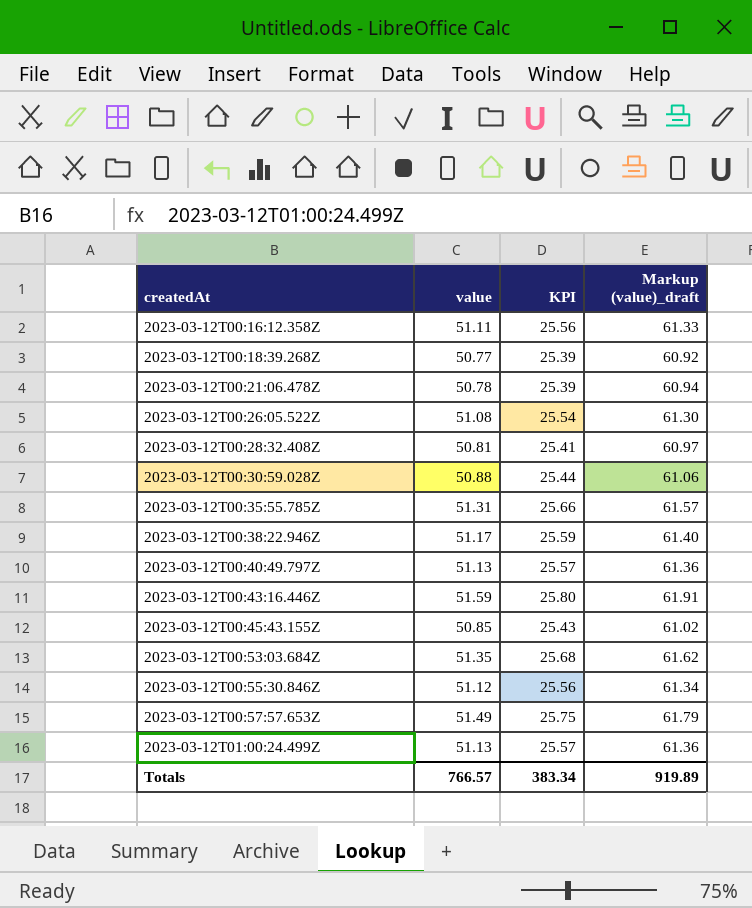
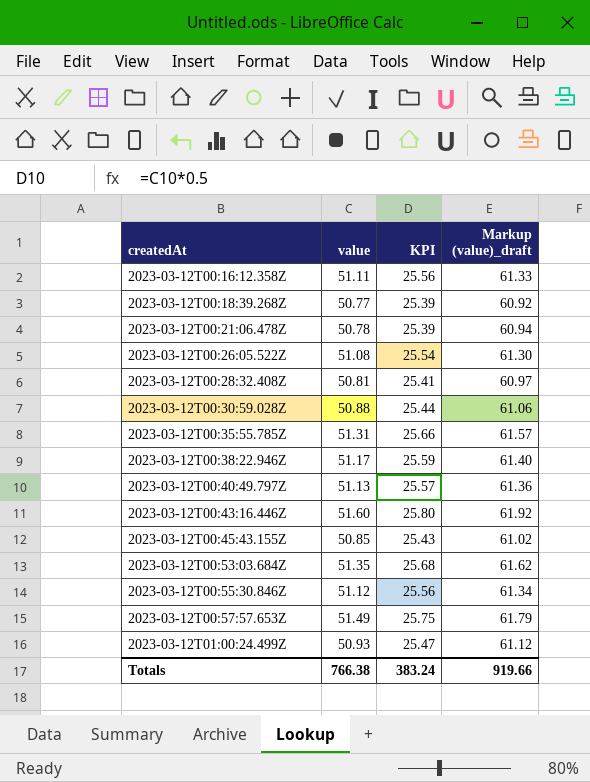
2023-03-12T00:43:16.446Z | value: 51.59 -> 51.60
2023-03-12T00:43:16.446Z | Markup (value)_draft: 61.91 -> 61.92
2023-03-12T01:00:24.499Z | value: 51.13 -> 50.93
2023-03-12T01:00:24.499Z | KPI: 25.57 -> 25.47
2023-03-12T01:00:24.499Z | Markup (value)_draft: 61.36 -> 61.12
Totals | value: 766.57 -> 766.38
Totals | KPI: 383.34 -> 383.24
Totals | Markup (value)_draft: 919.89 -> 919.66

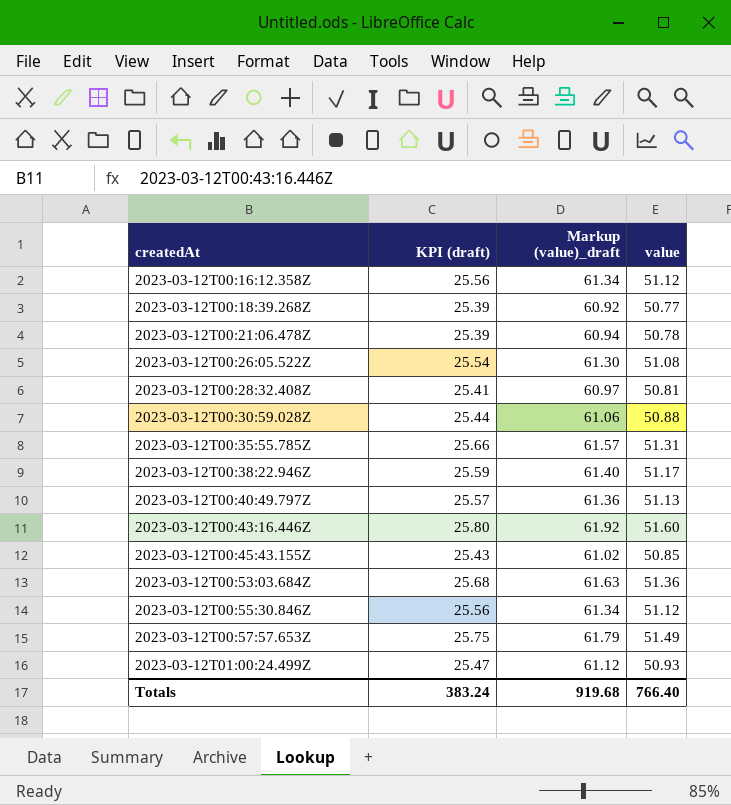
column name: KPI -> KPI (draft)
column value | position: 2 -> 4
2023-03-12T00:16:12.358Z | Markup (value)_draft: 61.33 -> 61.34
2023-03-12T00:16:12.358Z | value: 51.11 -> 51.12
2023-03-12T00:53:03.684Z | Markup (value)_draft: 61.62 -> 61.63
2023-03-12T00:53:03.684Z | value: 51.35 -> 51.36
Totals | Markup (value)_draft: 919.66 -> 919.68
Totals | value: 766.38 -> 766.40

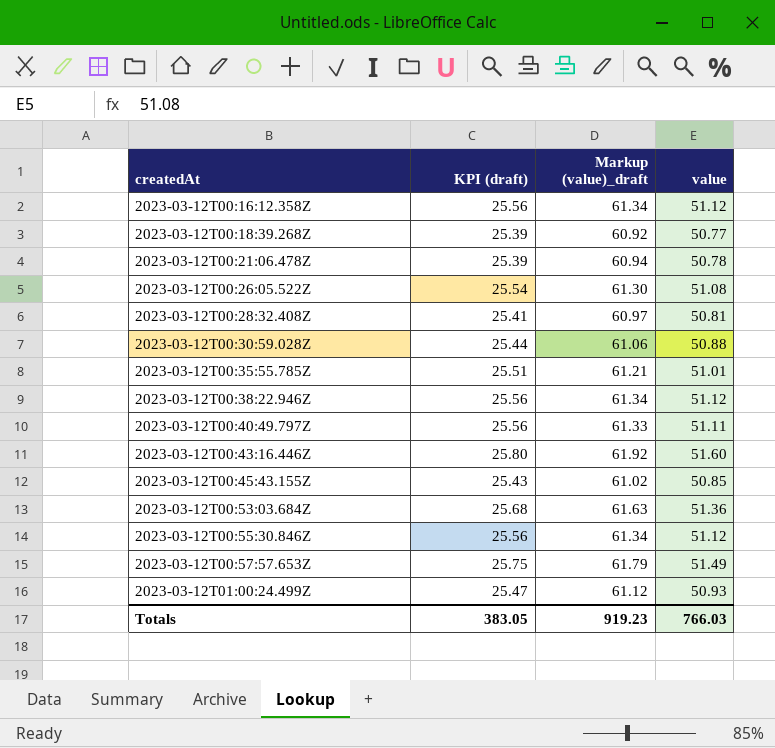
2023-03-12T00:35:55.785Z | KPI (draft): 25.66 -> 25.51
2023-03-12T00:35:55.785Z | Markup (value)_draft: 61.57 -> 61.21
2023-03-12T00:35:55.785Z | value: 51.31 -> 51.01
2023-03-12T00:38:22.946Z | KPI (draft): 25.59 -> 25.56
2023-03-12T00:38:22.946Z | Markup (value)_draft: 61.40 -> 61.34
2023-03-12T00:38:22.946Z | value: 51.17 -> 51.12
2023-03-12T00:40:49.797Z | KPI (draft): 25.57 -> 25.56
2023-03-12T00:40:49.797Z | Markup (value)_draft: 61.36 -> 61.33
2023-03-12T00:40:49.797Z | value: 51.13 -> 51.11
Totals | KPI (draft): 383.24 -> 383.05
Totals | Markup (value)_draft: 919.68 -> 919.23
Totals | value: 766.40 -> 766.03

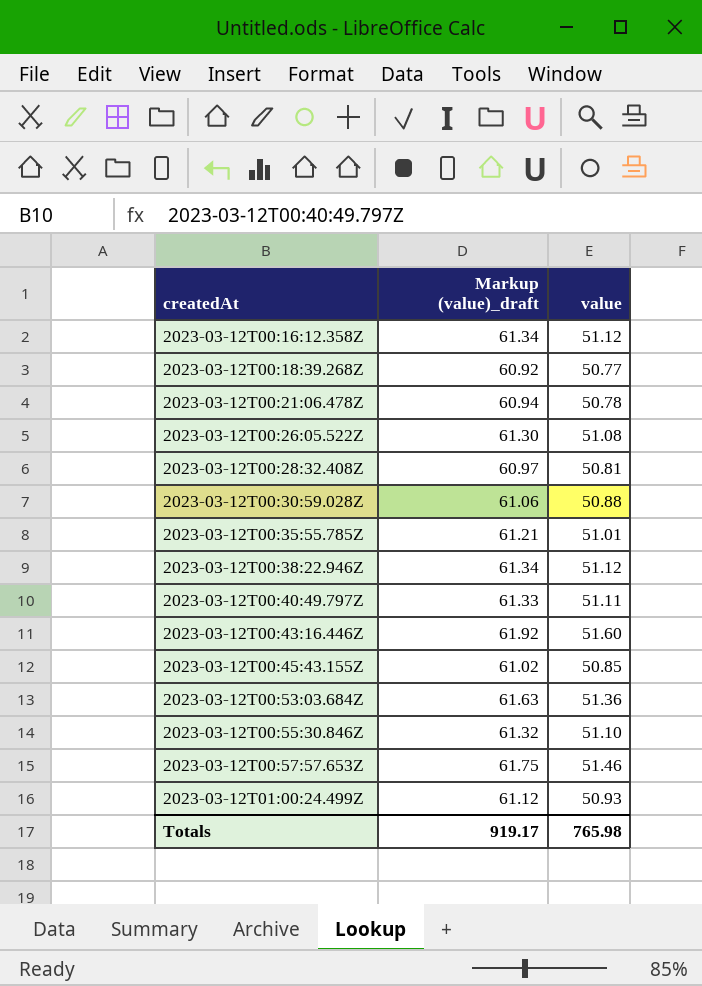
column KPI (draft) | formula: [value] * 0.5 -> none
2023-03-12T00:55:30.846Z | Markup (value)_draft: 61.34 -> 61.32
2023-03-12T00:55:30.846Z | value: 51.12 -> 51.10
2023-03-12T00:57:57.653Z | Markup (value)_draft: 61.79 -> 61.75
2023-03-12T00:57:57.653Z | value: 51.49 -> 51.46
Totals | Markup (value)_draft: 919.23 -> 919.17
Totals | value: 766.03 -> 765.98

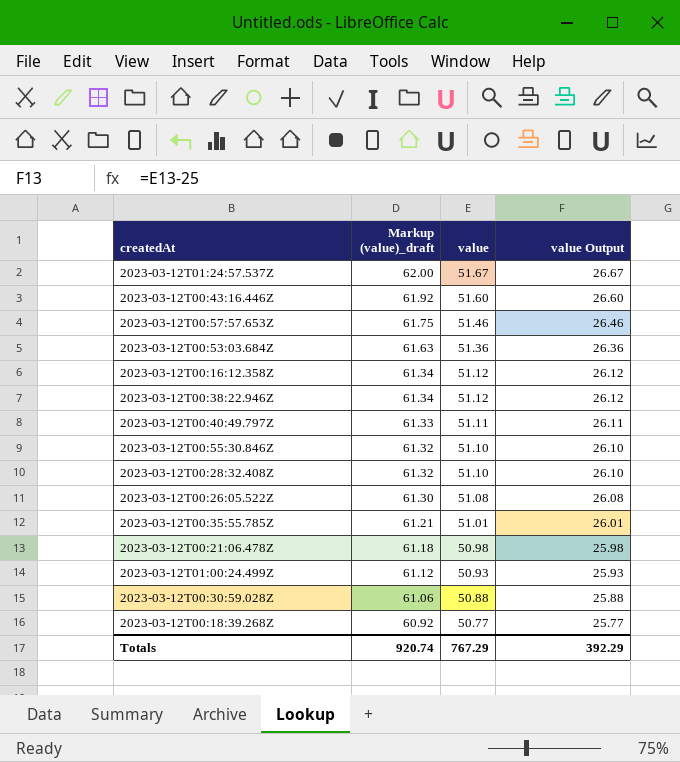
row order: createdAt ascending -> Markup (value)_draft descending
column value Output | formula: none -> [value] - 25
row 2023-03-12T00:45:43.155Z: 61.02 | 50.85 -> none
row 2023-03-12T01:24:57.537Z: none -> 62.00 | 51.67 | 26.67
2023-03-12T00:28:32.408Z | Markup (value)_draft: 60.97 -> 61.32
2023-03-12T00:28:32.408Z | value: 50.81 -> 51.10
2023-03-12T00:21:06.478Z | Markup (value)_draft: 60.94 -> 61.18
2023-03-12T00:21:06.478Z | value: 50.78 -> 50.98
Totals | Markup (value)_draft: 919.17 -> 920.74
Totals | value: 765.98 -> 767.29

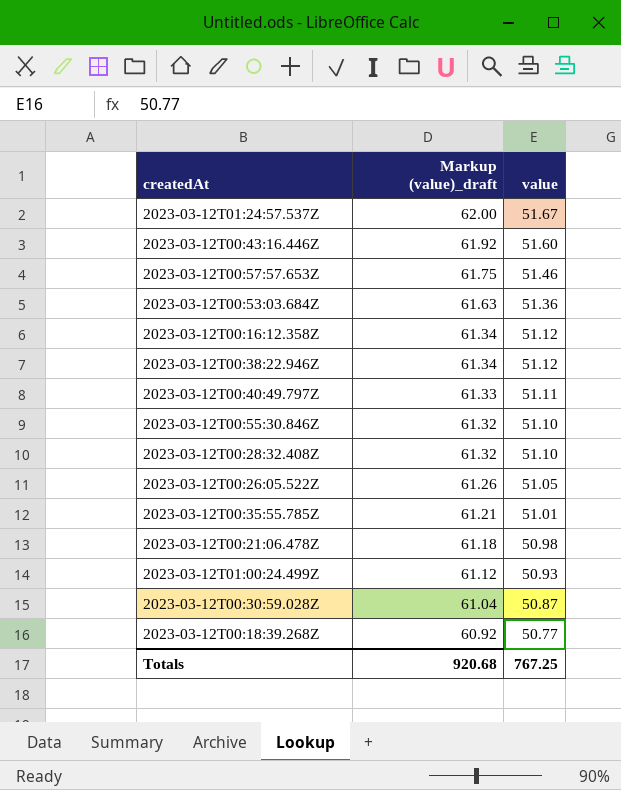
column value Output | formula: [value] - 25 -> none
2023-03-12T00:26:05.522Z | Markup (value)_draft: 61.30 -> 61.26
2023-03-12T00:26:05.522Z | value: 51.08 -> 51.05
2023-03-12T00:30:59.028Z | Markup (value)_draft: 61.06 -> 61.04
2023-03-12T00:30:59.028Z | value: 50.88 -> 50.87
Totals | Markup (value)_draft: 920.74 -> 920.68
Totals | value: 767.29 -> 767.25

